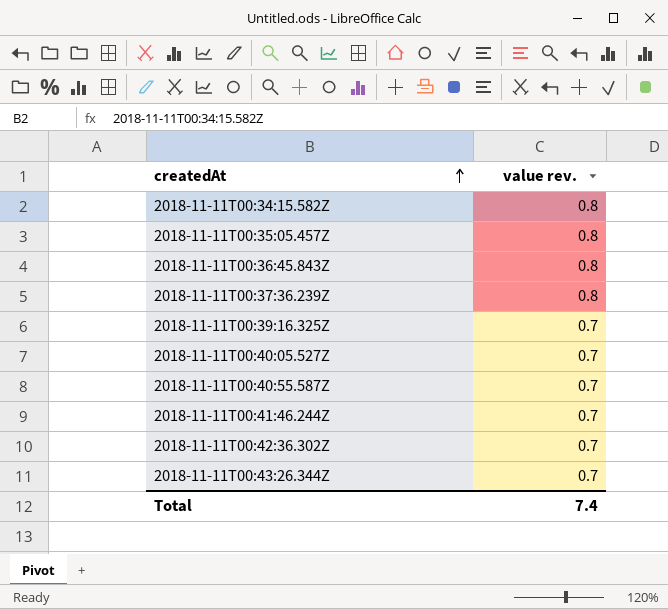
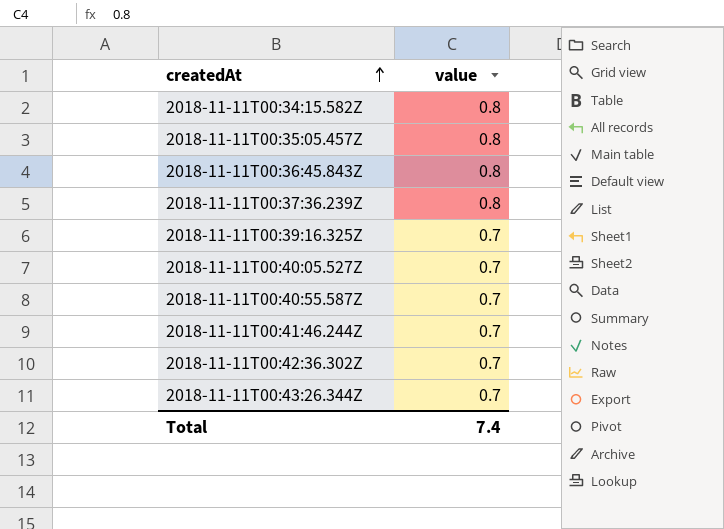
column name: value rev. -> value

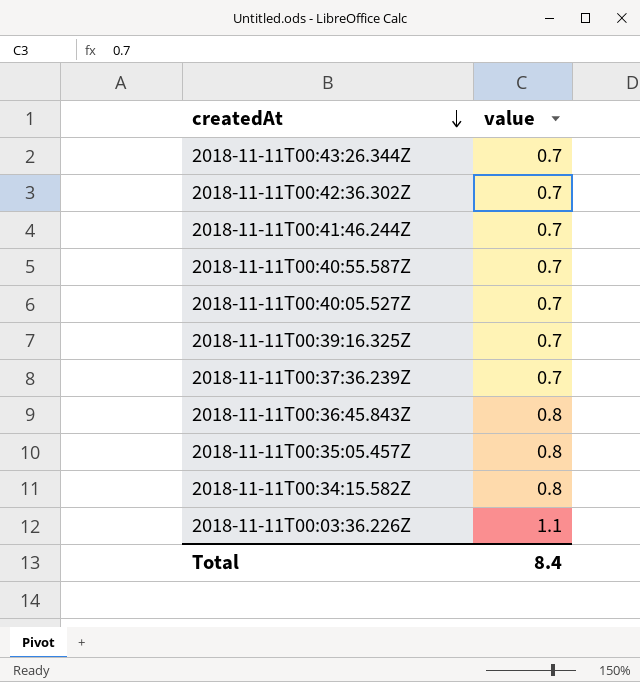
row order: createdAt ascending -> createdAt descending
2018-11-11T00:37:36.239Z | value: 0.8 -> 0.7
row 2018-11-11T00:03:36.226Z: none -> 1.1
Total | value: 7.4 -> 8.4

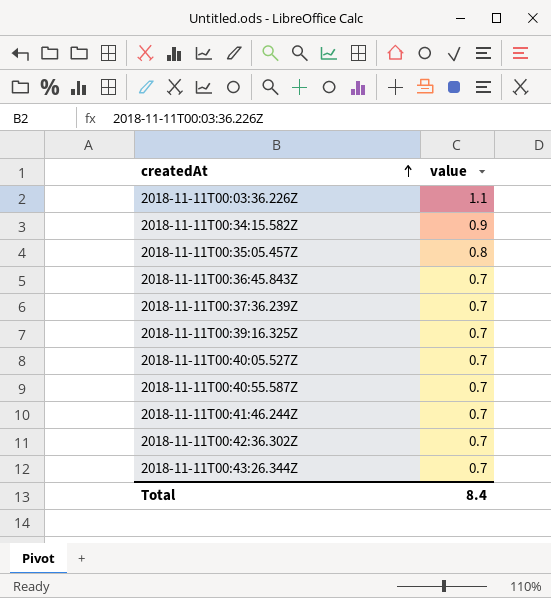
row order: createdAt descending -> createdAt ascending
2018-11-11T00:34:15.582Z | value: 0.8 -> 0.9
2018-11-11T00:36:45.843Z | value: 0.8 -> 0.7

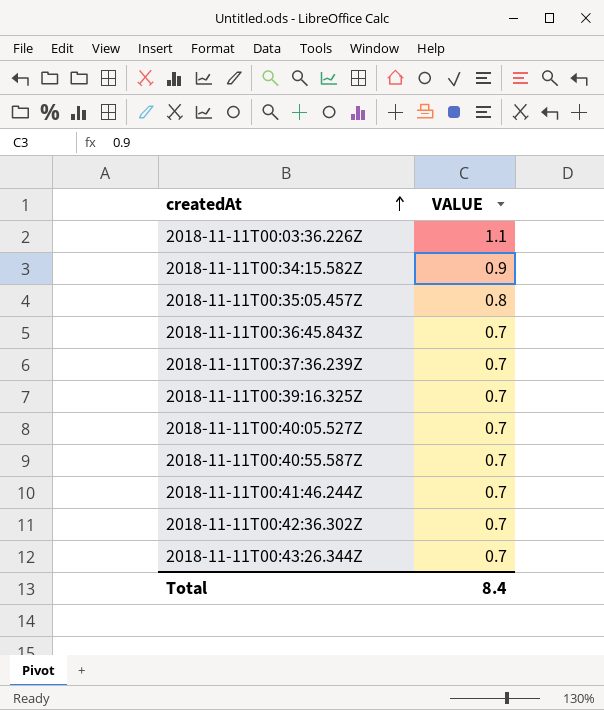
column name: value -> VALUE

